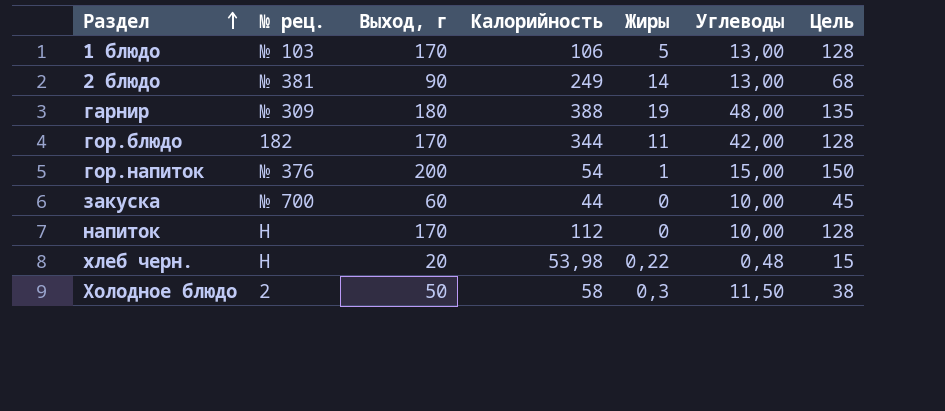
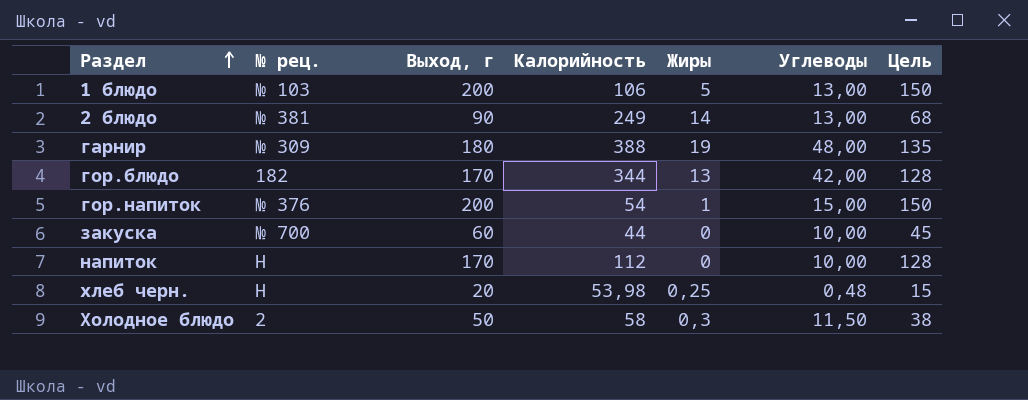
1 блюдо | Выход, г: 170 -> 200
1 блюдо | Цель: 128 -> 150
гор.блюдо | Жиры: 11 -> 13
хлеб черн. | Жиры: 0,22 -> 0,25

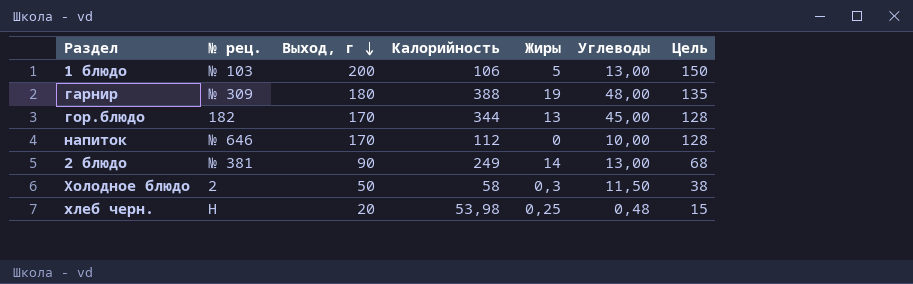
row order: Раздел ascending -> Выход, г descending
row гор.напиток: № 376 | 200 | 54 | 1 | 15,00 | 150 -> none
row закуска: № 700 | 60 | 44 | 0 | 10,00 | 45 -> none
гор.блюдо | Углеводы: 42,00 -> 45,00
напиток | № рец.: Н -> № 646

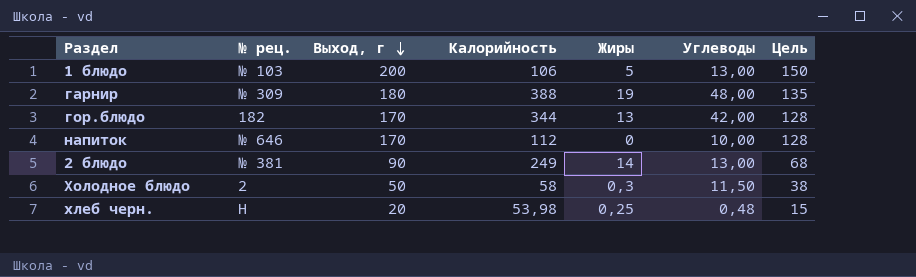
гор.блюдо | Углеводы: 45,00 -> 42,00

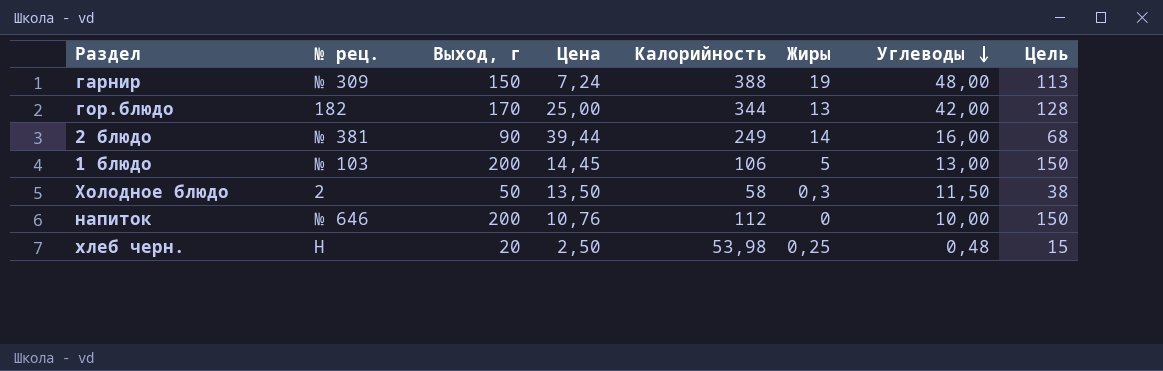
row order: Выход, г descending -> Углеводы descending
column Цена | position: none -> 4
гарнир | Выход, г: 180 -> 150
гарнир | Цель: 135 -> 113
2 блюдо | Углеводы: 13,00 -> 16,00
напиток | Выход, г: 170 -> 200
напиток | Цель: 128 -> 150

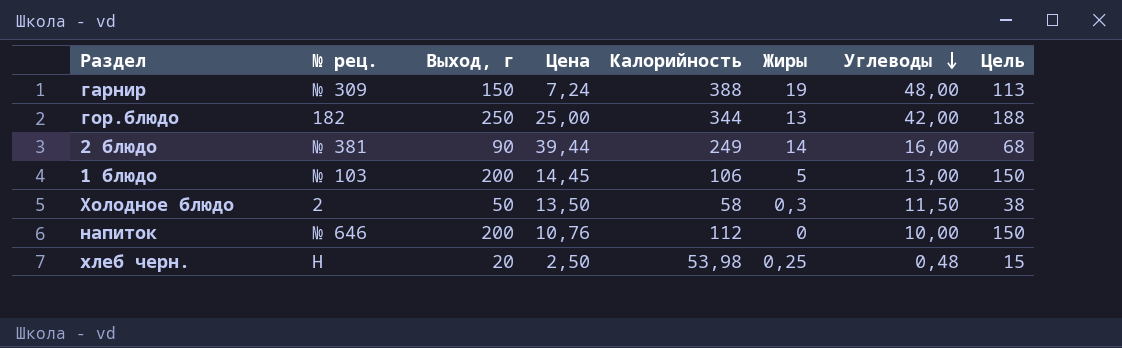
гор.блюдо | Выход, г: 170 -> 250
гор.блюдо | Цель: 128 -> 188

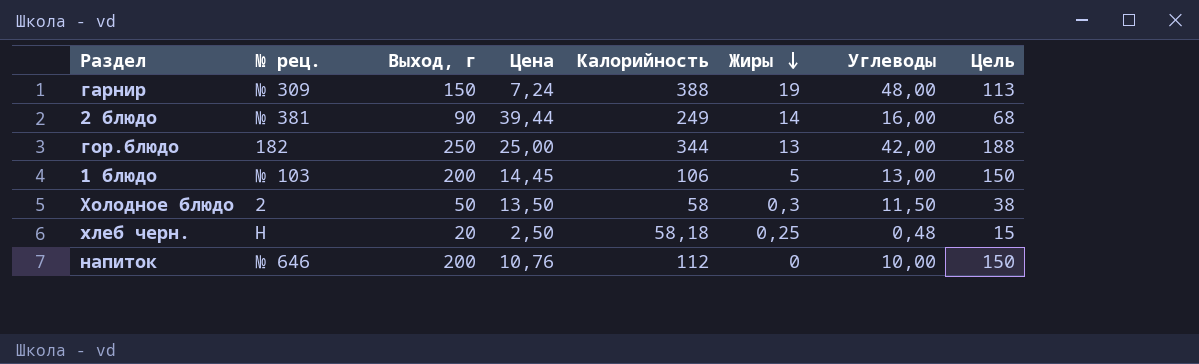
row order: Углеводы descending -> Жиры descending
хлеб черн. | Калорийность: 53,98 -> 58,18

